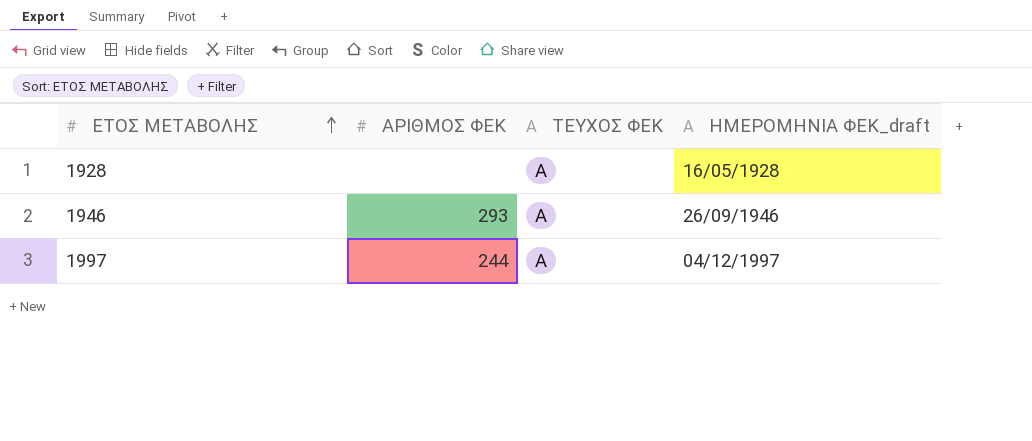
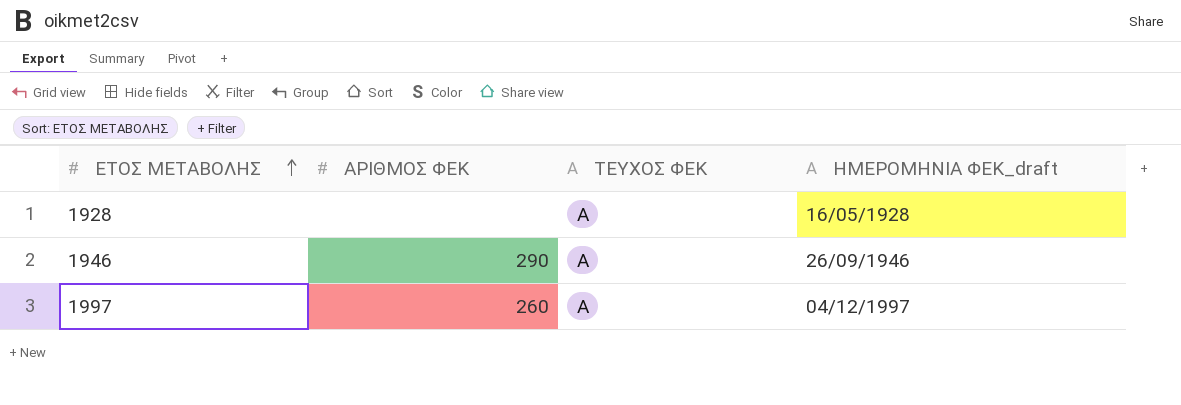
1946 | ΑΡΙΘΜΟΣ ΦΕΚ: 293 -> 290
1997 | ΑΡΙΘΜΟΣ ΦΕΚ: 244 -> 260

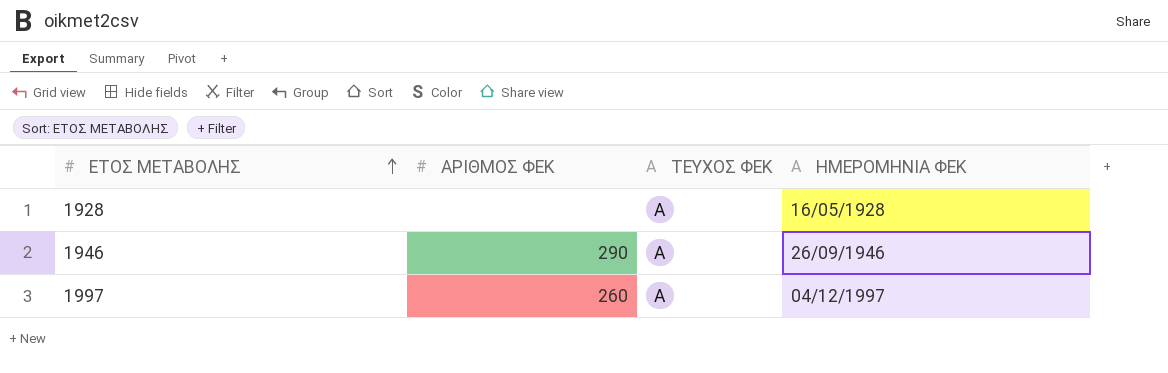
column name: ΗΜΕΡΟΜΗΝΙΑ ΦΕΚ_draft -> ΗΜΕΡΟΜΗΝΙΑ ΦΕΚ

